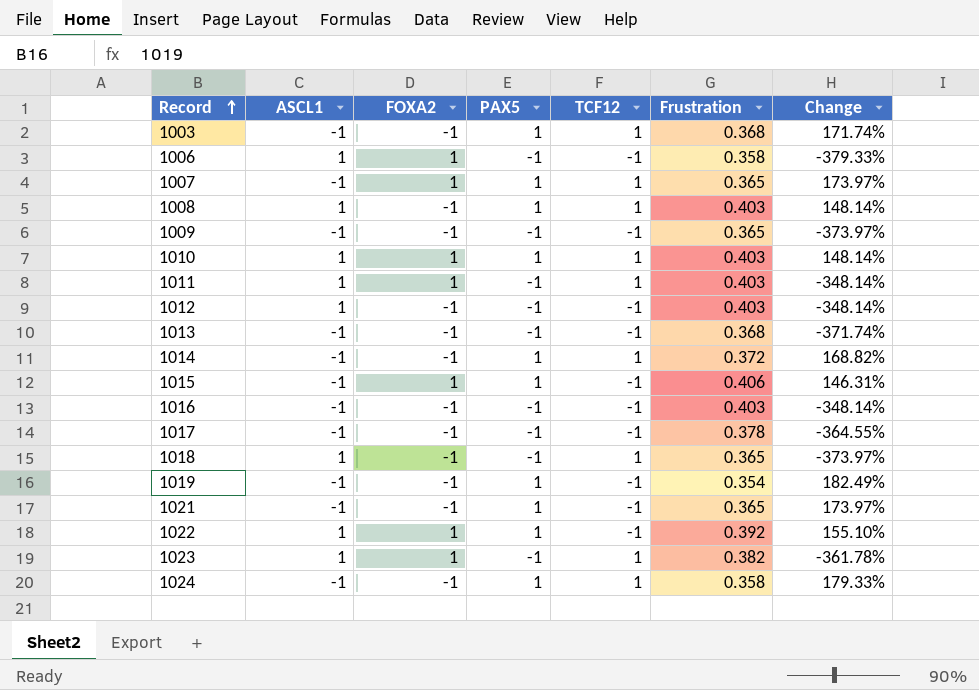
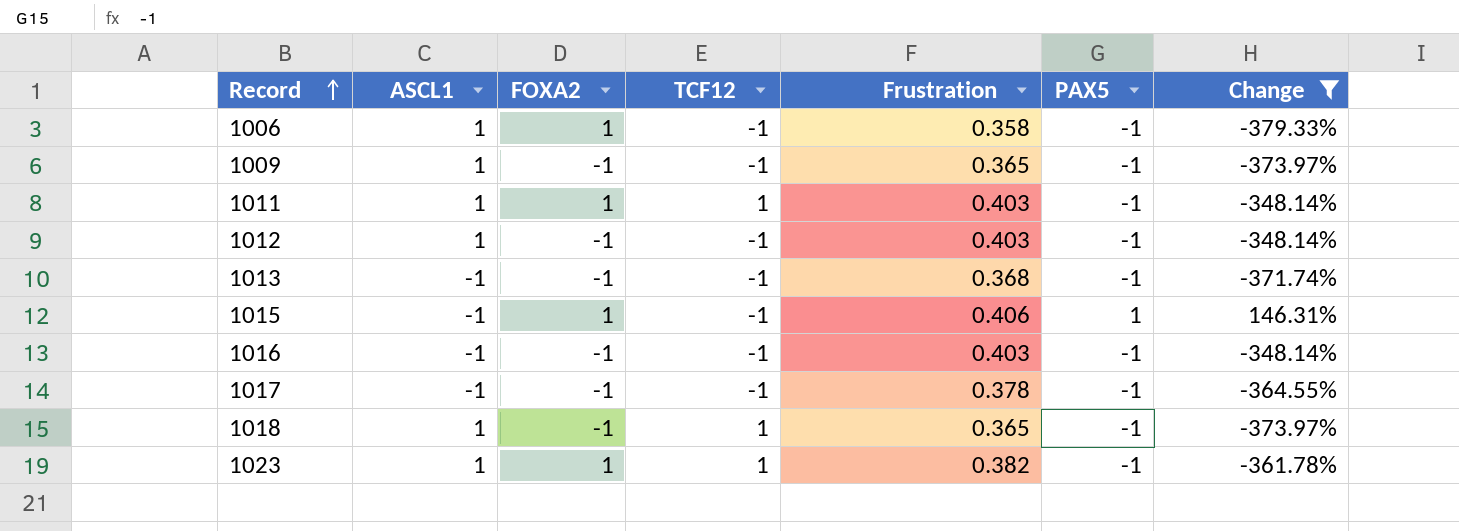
filter: none -> Change <= 146.31%
column PAX5 | position: 4 -> 6
1009 | ASCL1: -1 -> 1

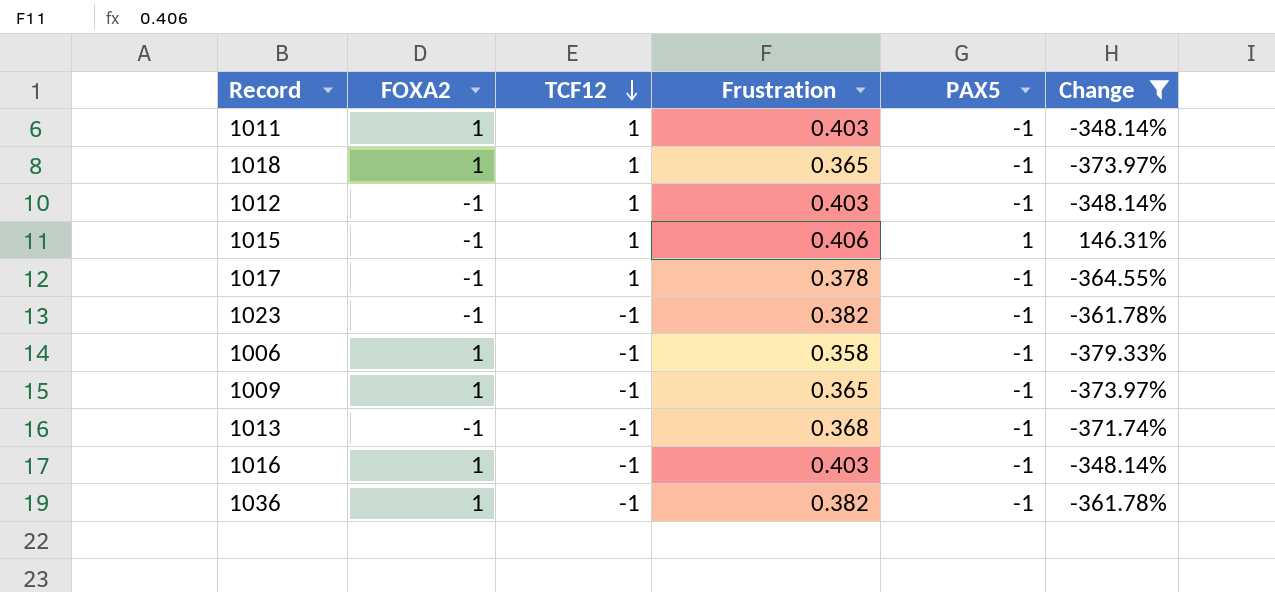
row order: Record ascending -> TCF12 descending
column ASCL1 | position: 2 -> none
1018 | FOXA2: -1 -> 1
1012 | TCF12: -1 -> 1
1015 | FOXA2: 1 -> -1
1015 | TCF12: -1 -> 1
1017 | TCF12: -1 -> 1
1023 | FOXA2: 1 -> -1
1023 | TCF12: 1 -> -1
1009 | FOXA2: -1 -> 1
1016 | FOXA2: -1 -> 1
row 1036: none -> 1 | -1 | 0.382 | -1 | -361.78%

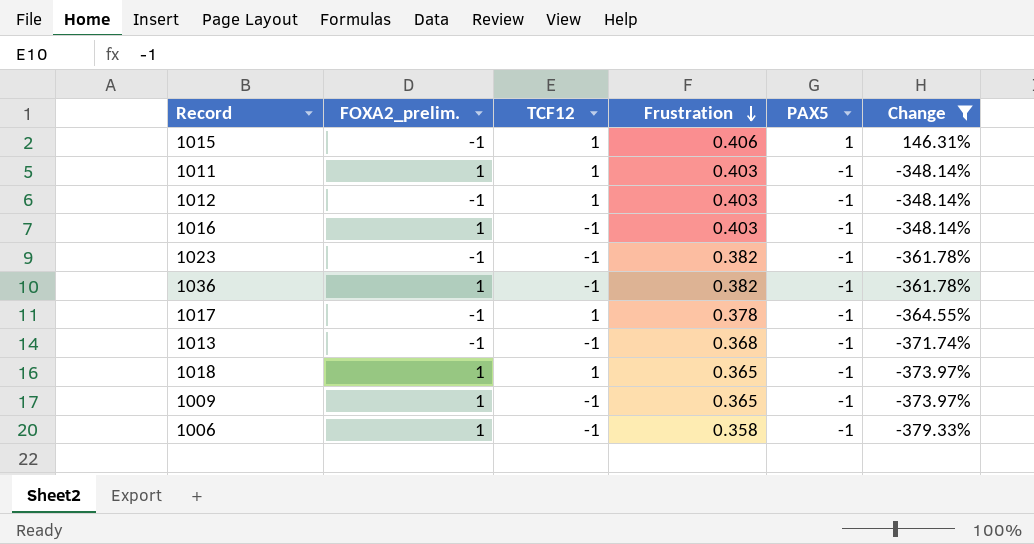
row order: TCF12 descending -> Frustration descending
column name: FOXA2 -> FOXA2_prelim.

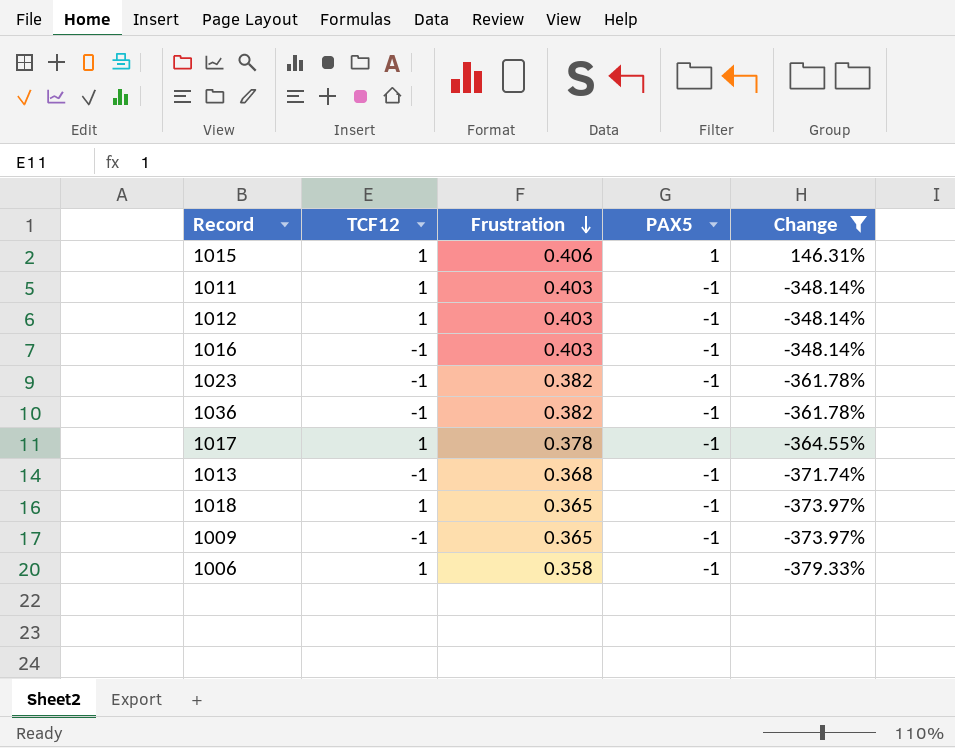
column FOXA2_prelim. | position: 2 -> none
1006 | TCF12: -1 -> 1

